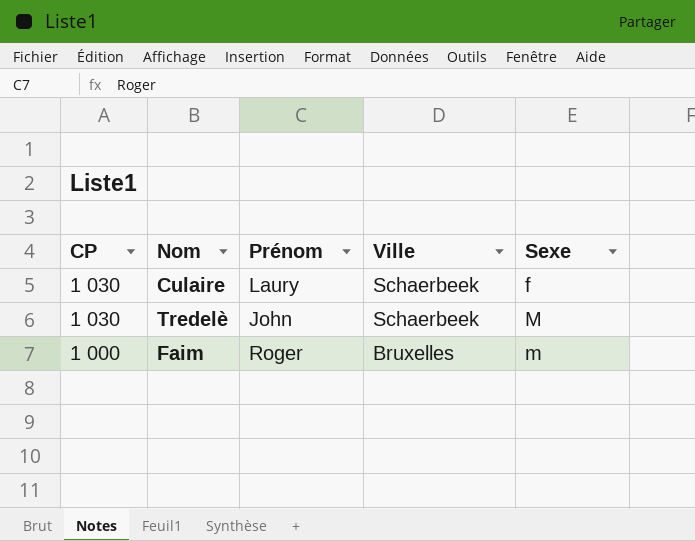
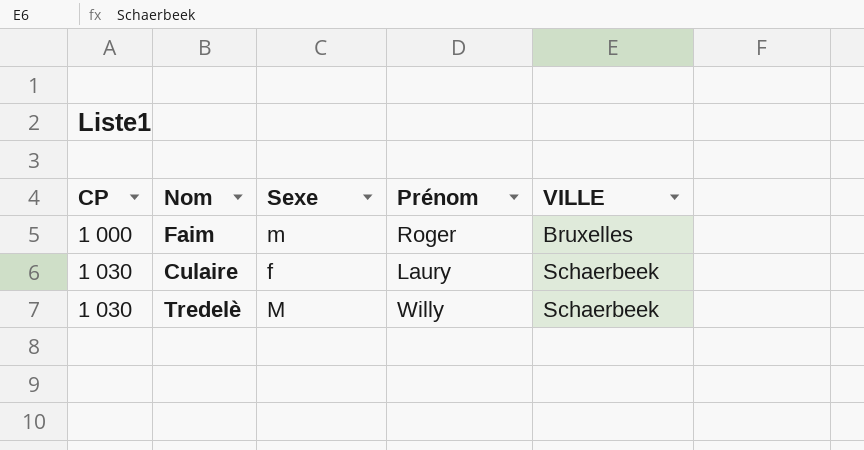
row order: CP descending -> CP ascending
column Sexe | position: 5 -> 3
column name: Ville -> VILLE
Tredelè | Prénom: John -> Willy

